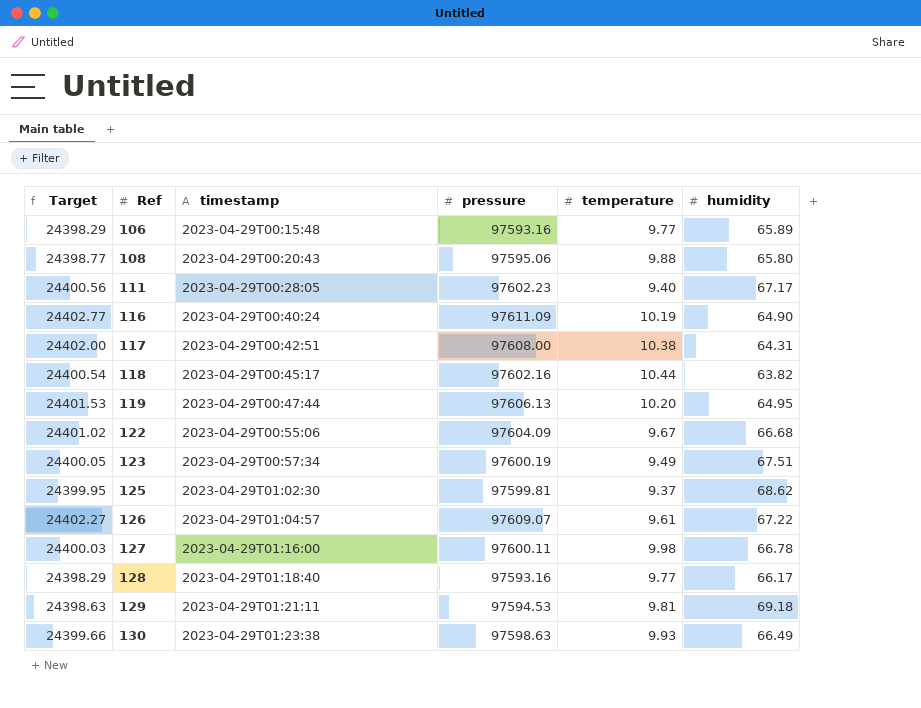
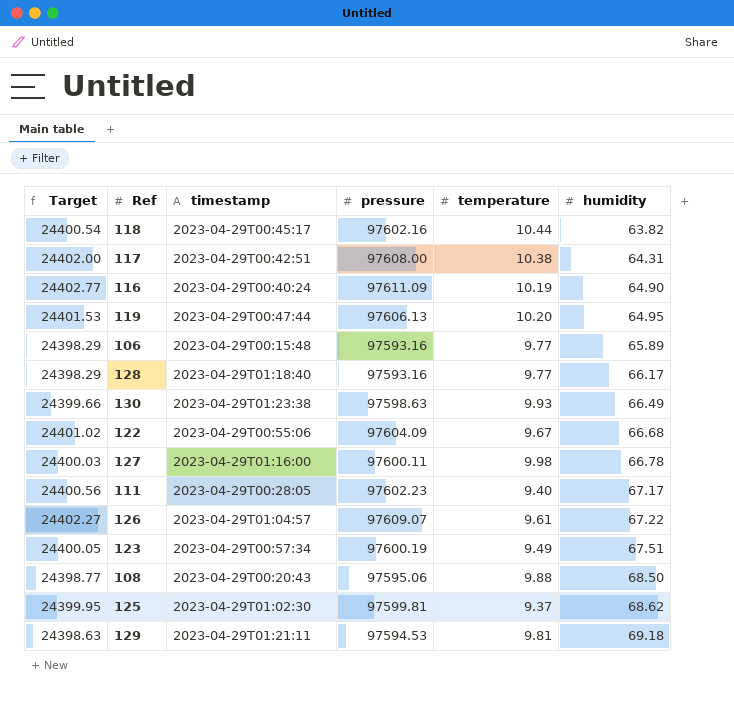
row order: Ref ascending -> humidity ascending
108 | humidity: 65.80 -> 68.50

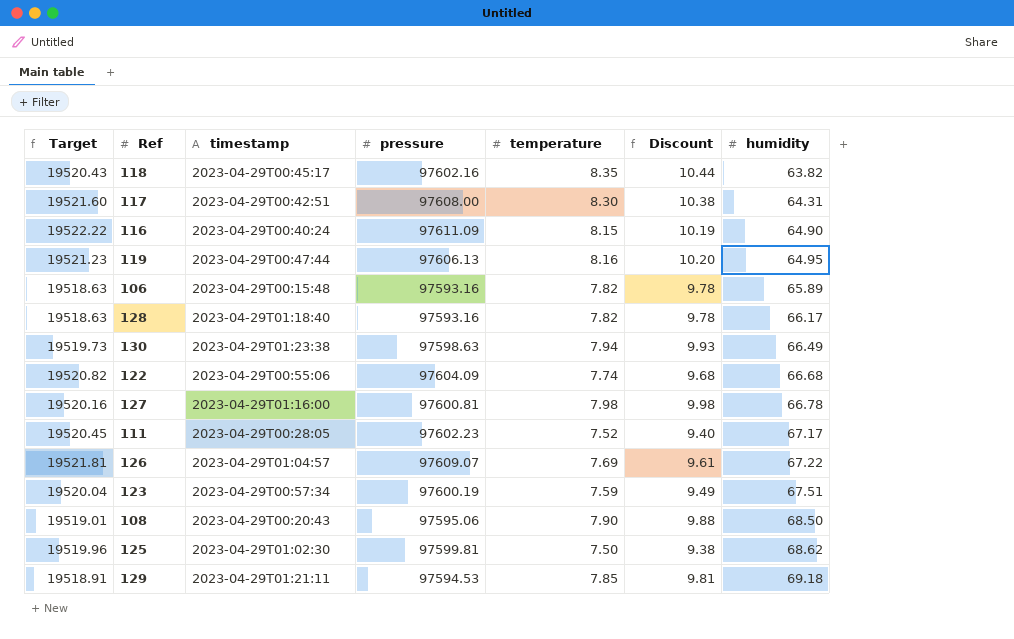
column Target | formula: [pressure] * 0.25 -> [pressure] * 0.2
column Discount | formula: none -> [temperature] * 1.25
118 | temperature: 10.44 -> 8.35
117 | temperature: 10.38 -> 8.30
116 | temperature: 10.19 -> 8.15
119 | temperature: 10.20 -> 8.16
106 | temperature: 9.77 -> 7.82
128 | temperature: 9.77 -> 7.82
130 | temperature: 9.93 -> 7.94
122 | temperature: 9.67 -> 7.74
127 | pressure: 97600.11 -> 97600.81
127 | temperature: 9.98 -> 7.98
111 | temperature: 9.40 -> 7.52
126 | temperature: 9.61 -> 7.69
123 | temperature: 9.49 -> 7.59
108 | temperature: 9.88 -> 7.90
125 | temperature: 9.37 -> 7.50
129 | temperature: 9.81 -> 7.85

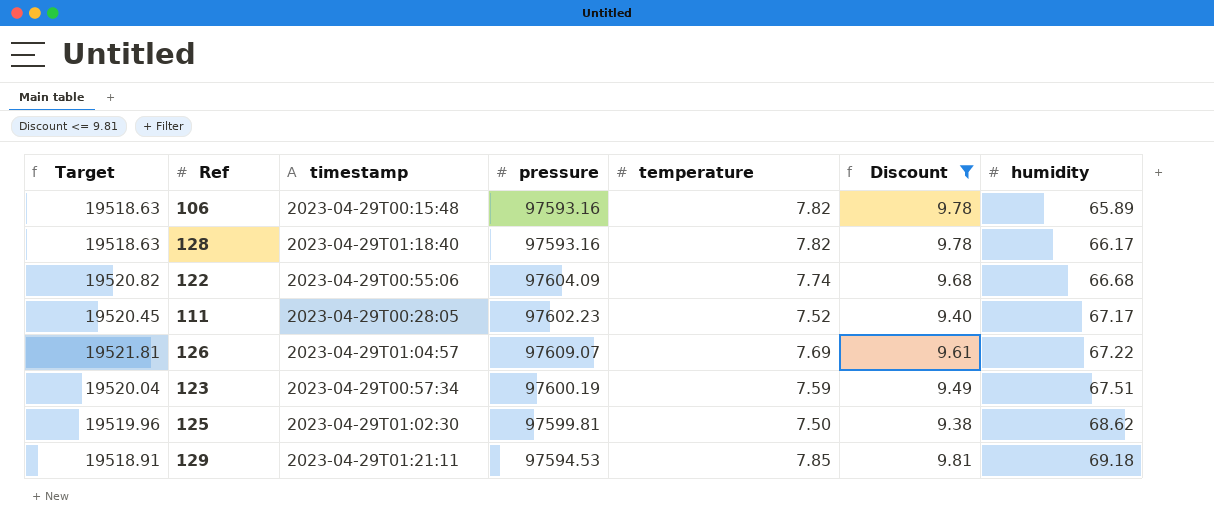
filter: none -> Discount <= 9.81

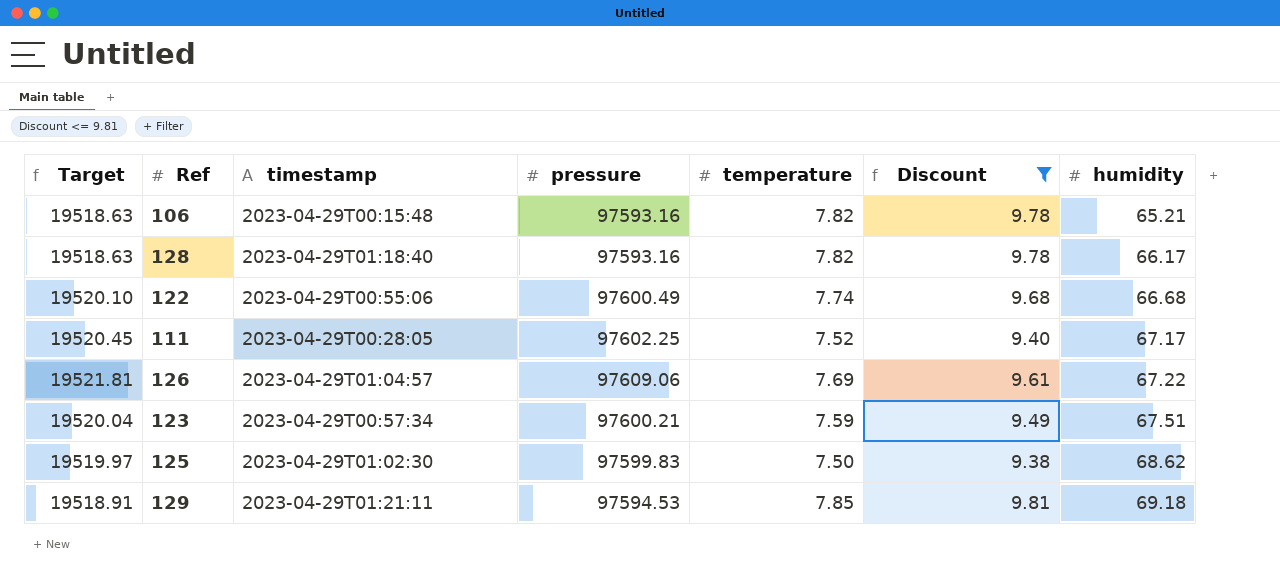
106 | humidity: 65.89 -> 65.21
122 | Target: 19520.82 -> 19520.10
122 | pressure: 97604.09 -> 97600.49
111 | pressure: 97602.23 -> 97602.25
126 | pressure: 97609.07 -> 97609.06
123 | pressure: 97600.19 -> 97600.21
125 | Target: 19519.96 -> 19519.97
125 | pressure: 97599.81 -> 97599.83

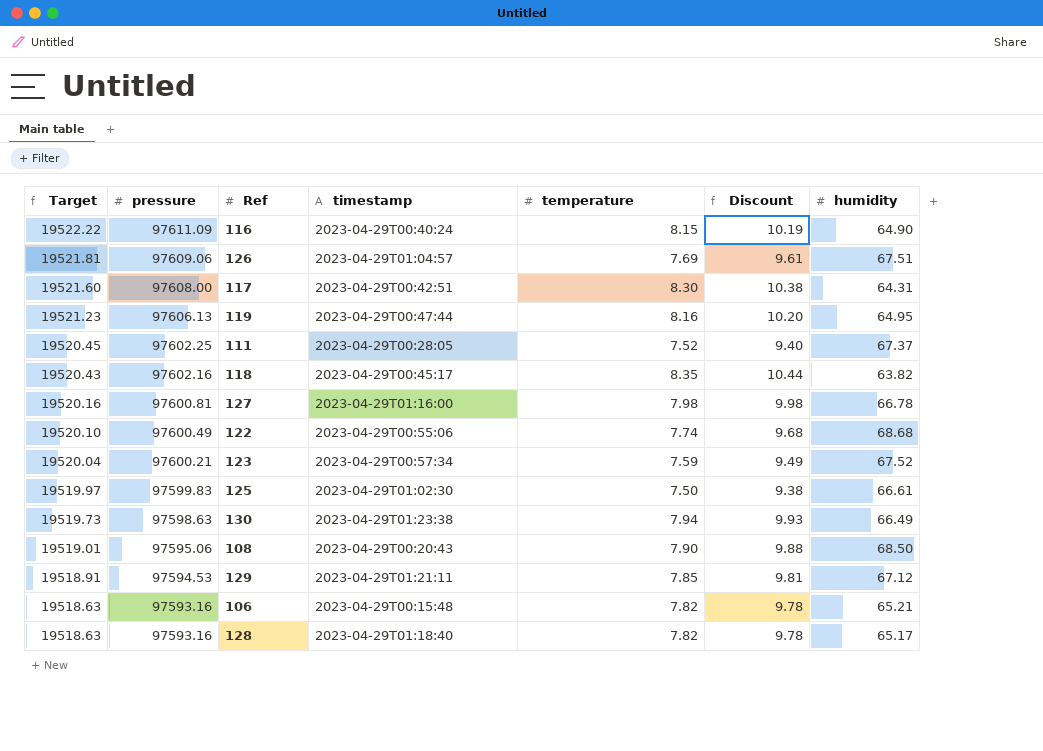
filter: Discount <= 9.81 -> none
row order: humidity ascending -> Target descending
column pressure | position: 4 -> 2
126 | humidity: 67.22 -> 67.51
111 | humidity: 67.17 -> 67.37
122 | humidity: 66.68 -> 68.68
123 | humidity: 67.51 -> 67.52
125 | humidity: 68.62 -> 66.61
129 | humidity: 69.18 -> 67.12
128 | humidity: 66.17 -> 65.17

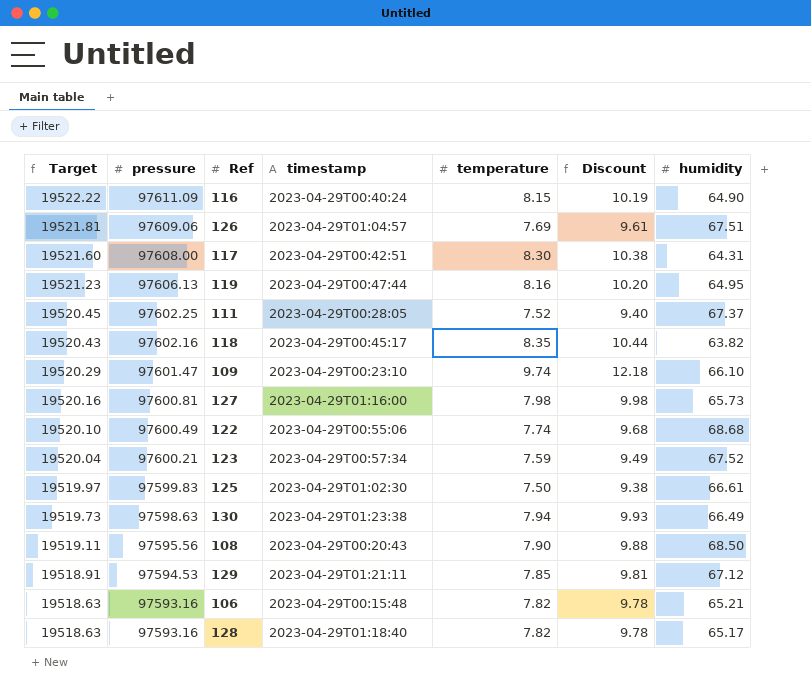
row 109: none -> 19520.29 | 97601.47 | 2023-04-29T00:23:10 | 9.74 | 12.18 | 66.10
127 | humidity: 66.78 -> 65.73
108 | Target: 19519.01 -> 19519.11
108 | pressure: 97595.06 -> 97595.56

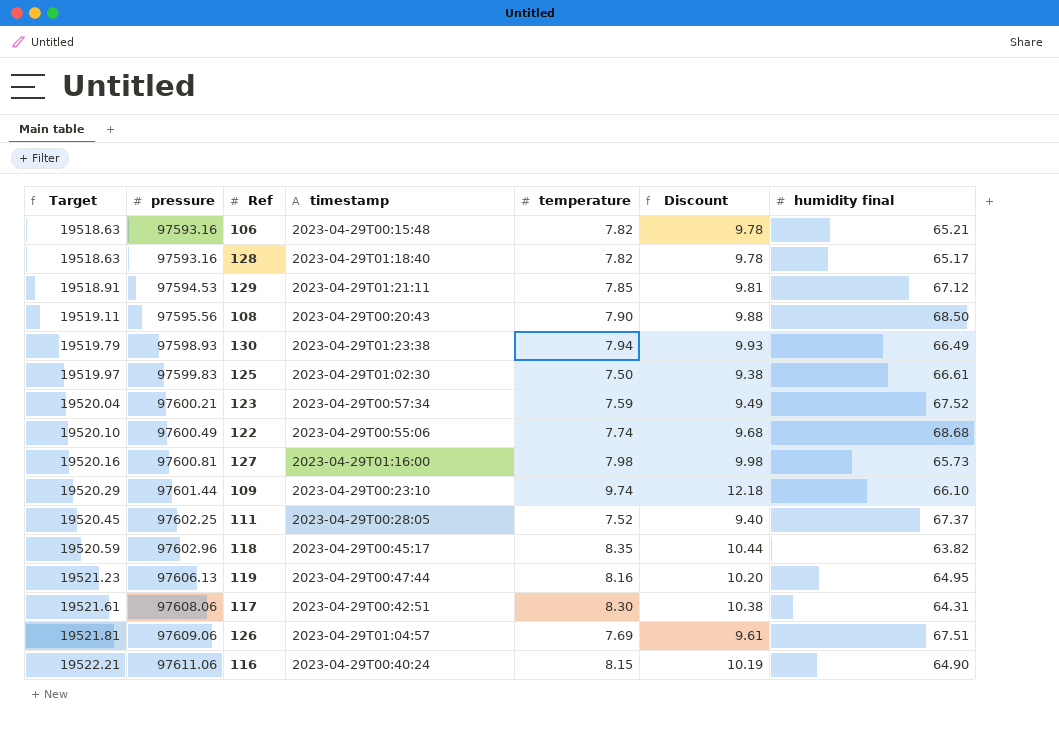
row order: Target descending -> Target ascending
column name: humidity -> humidity final
130 | Target: 19519.73 -> 19519.79
130 | pressure: 97598.63 -> 97598.93
109 | pressure: 97601.47 -> 97601.44
118 | Target: 19520.43 -> 19520.59
118 | pressure: 97602.16 -> 97602.96
117 | Target: 19521.60 -> 19521.61
117 | pressure: 97608.00 -> 97608.06
116 | Target: 19522.22 -> 19522.21
116 | pressure: 97611.09 -> 97611.06

